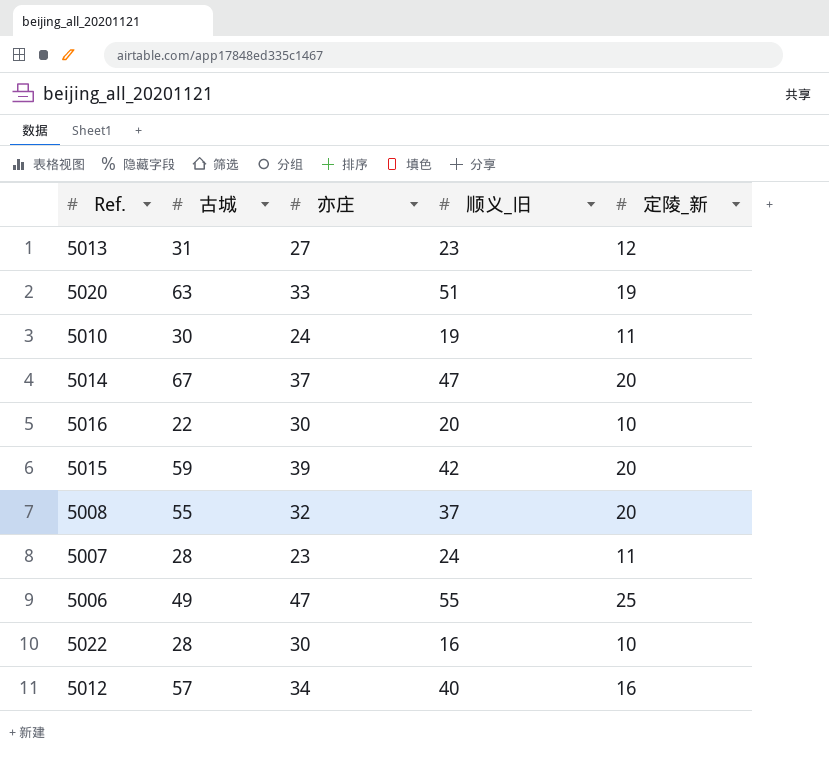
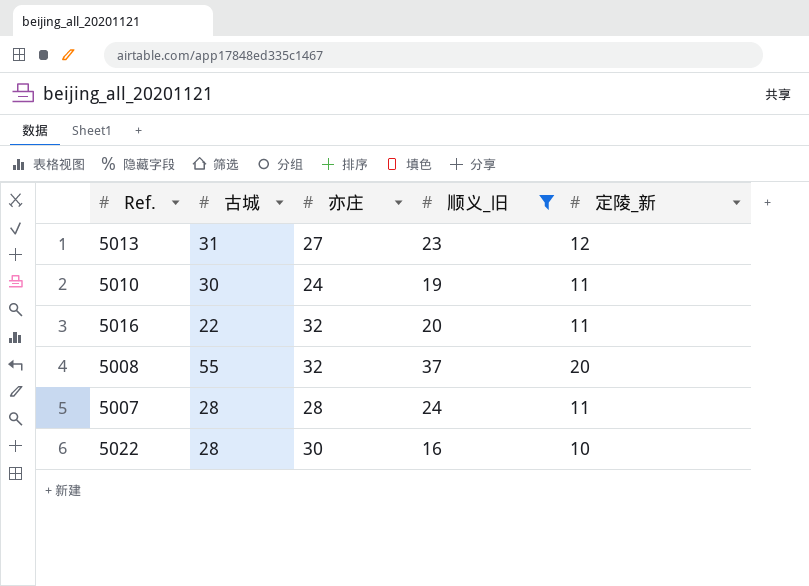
filter: none -> 顺义_旧 <= 37
5016 | 亦庄: 30 -> 32
5016 | 定陵_新: 10 -> 11
5007 | 亦庄: 23 -> 28

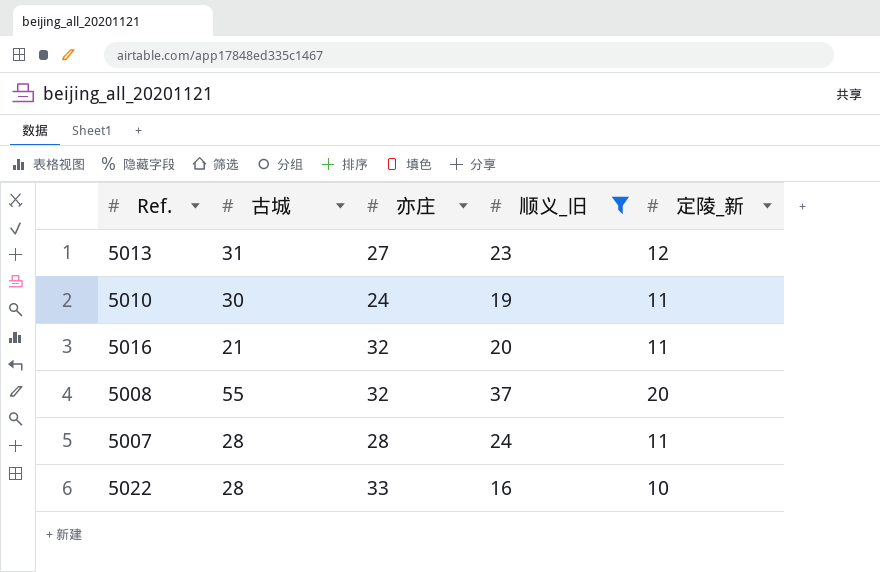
5016 | 古城: 22 -> 21
5022 | 亦庄: 30 -> 33

